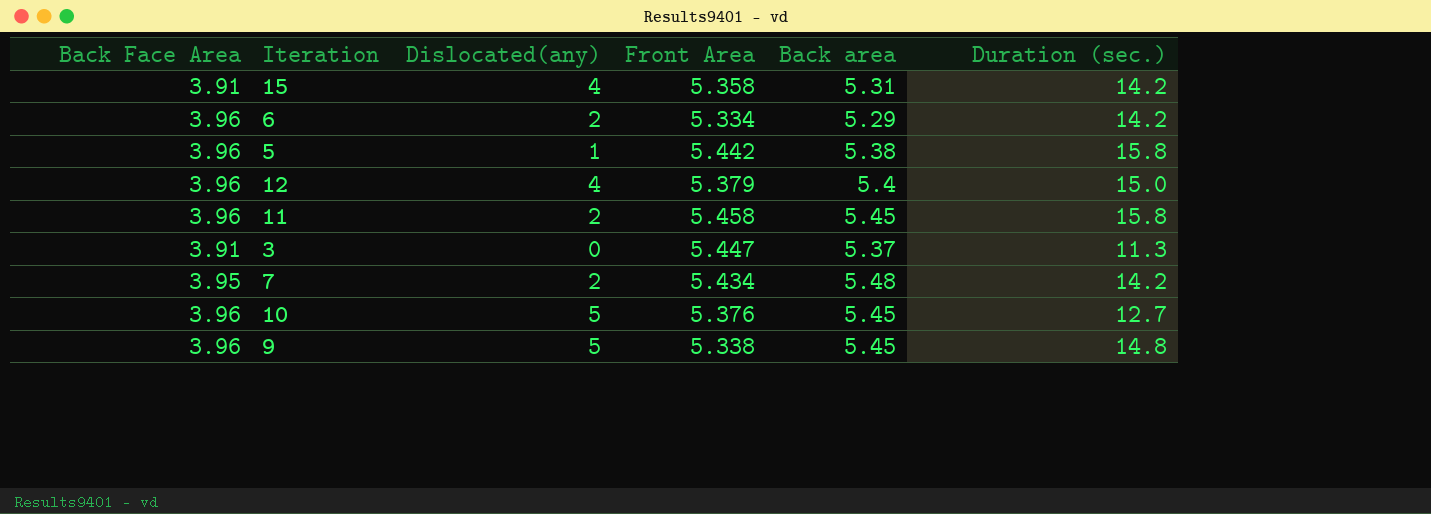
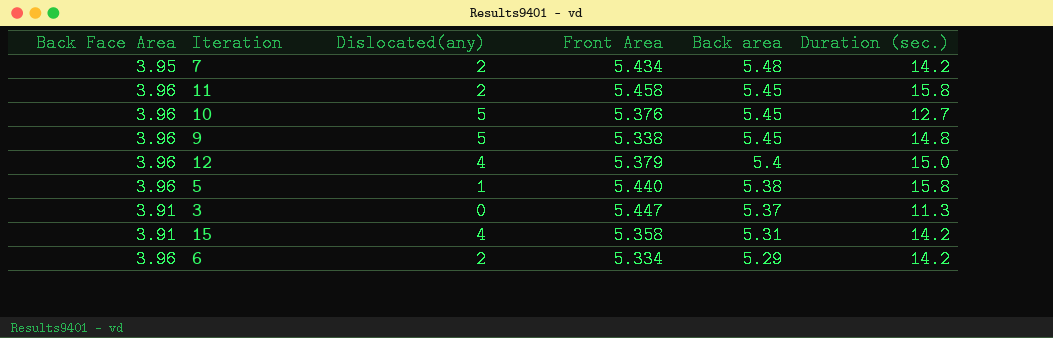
row order: none -> Back area descending
5 | Front Area: 5.442 -> 5.440

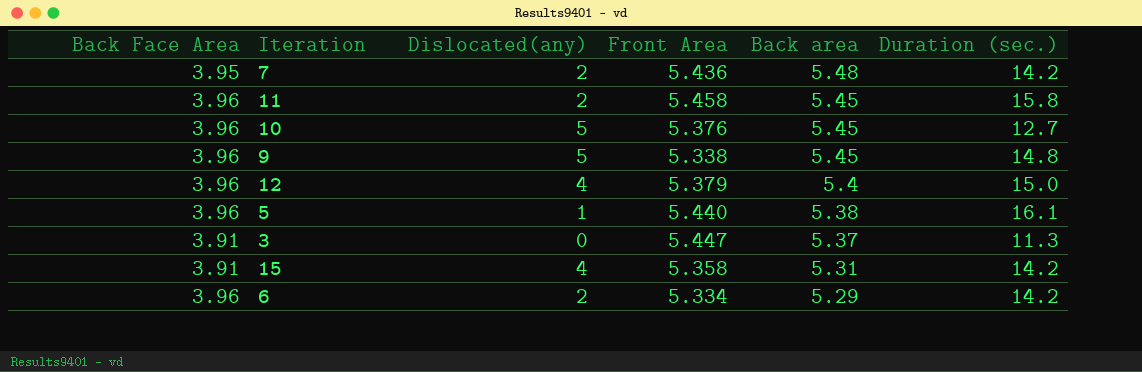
7 | Front Area: 5.434 -> 5.436
5 | Duration (sec.): 15.8 -> 16.1

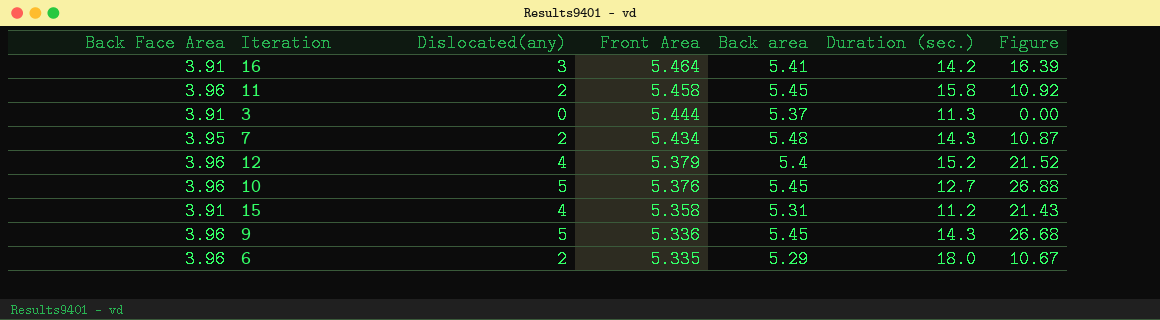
row order: Back area descending -> Front Area descending
column Figure | formula: none -> [Dislocated(any)] * [Front Area]
row 5: 3.96 | 1 | 5.440 | 5.38 | 16.1 -> none
row 16: none -> 3.91 | 3 | 5.464 | 5.41 | 14.2 | 16.39
3 | Front Area: 5.447 -> 5.444
7 | Front Area: 5.436 -> 5.434
7 | Duration (sec.): 14.2 -> 14.3
12 | Duration (sec.): 15.0 -> 15.2
15 | Duration (sec.): 14.2 -> 11.2
9 | Front Area: 5.338 -> 5.336
9 | Duration (sec.): 14.8 -> 14.3
6 | Front Area: 5.334 -> 5.335
6 | Duration (sec.): 14.2 -> 18.0

